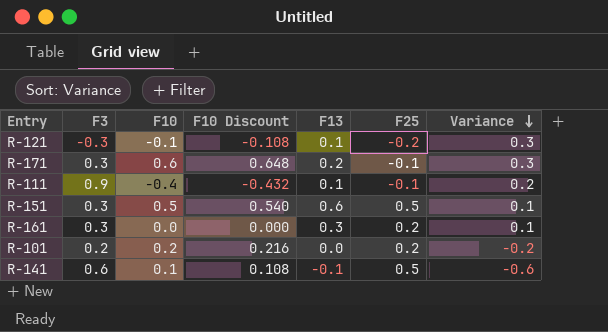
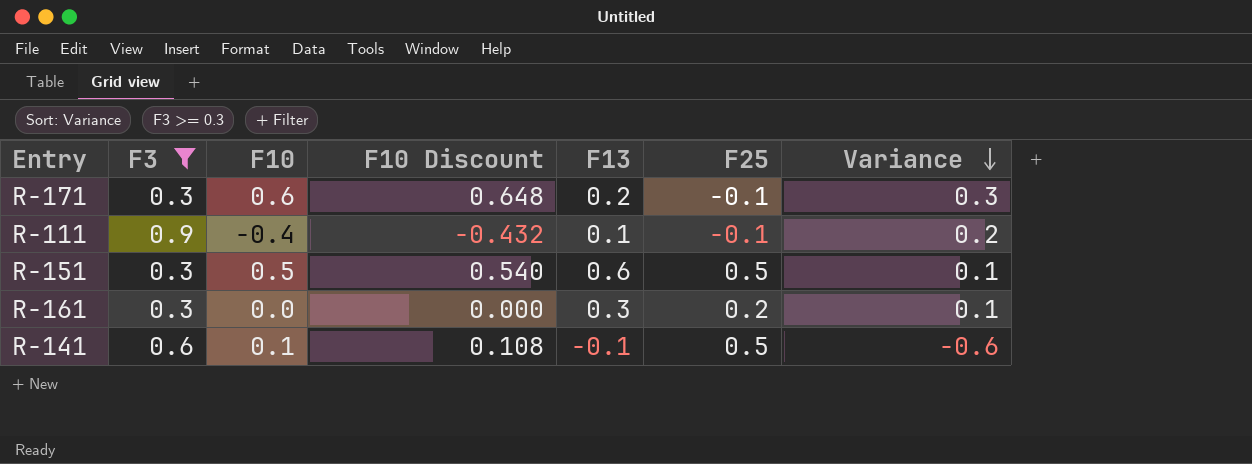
filter: none -> F3 >= 0.3

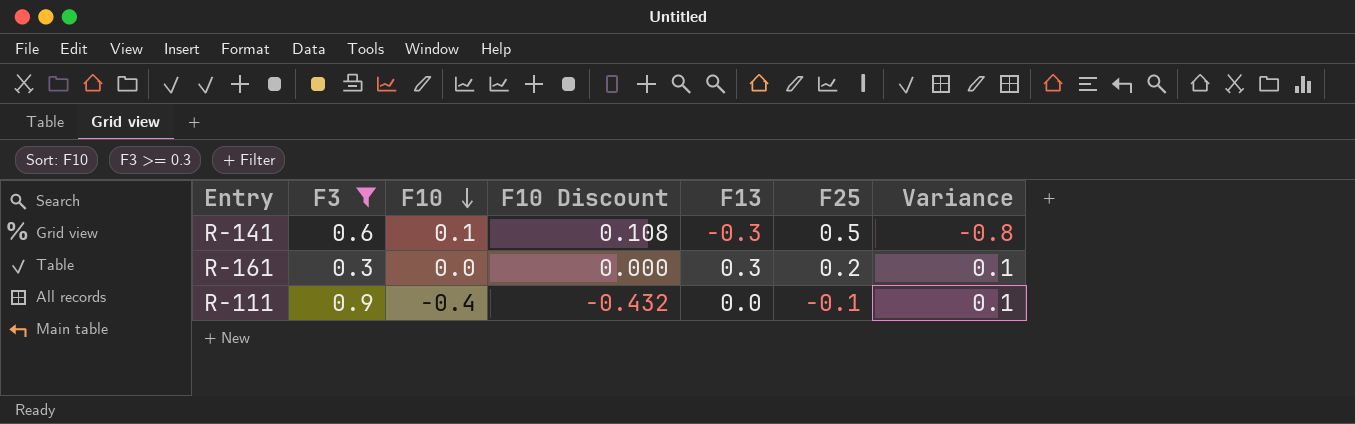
row order: Variance descending -> F10 descending
row R-171: 0.3 | 0.6 | 0.648 | 0.2 | -0.1 | 0.3 -> none
row R-151: 0.3 | 0.5 | 0.540 | 0.6 | 0.5 | 0.1 -> none
R-141 | F13: -0.1 -> -0.3
R-141 | Variance: -0.6 -> -0.8
R-111 | F13: 0.1 -> 0.0
R-111 | Variance: 0.2 -> 0.1

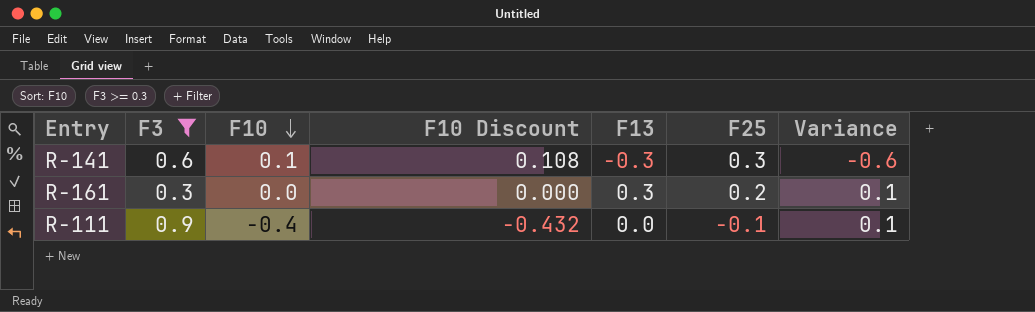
R-141 | F25: 0.5 -> 0.3
R-141 | Variance: -0.8 -> -0.6

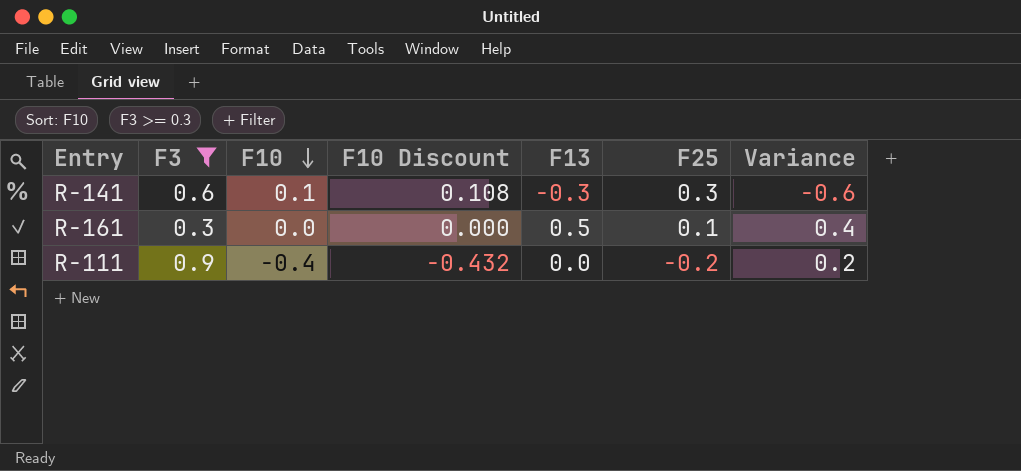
R-161 | F13: 0.3 -> 0.5
R-161 | F25: 0.2 -> 0.1
R-161 | Variance: 0.1 -> 0.4
R-111 | F25: -0.1 -> -0.2
R-111 | Variance: 0.1 -> 0.2

